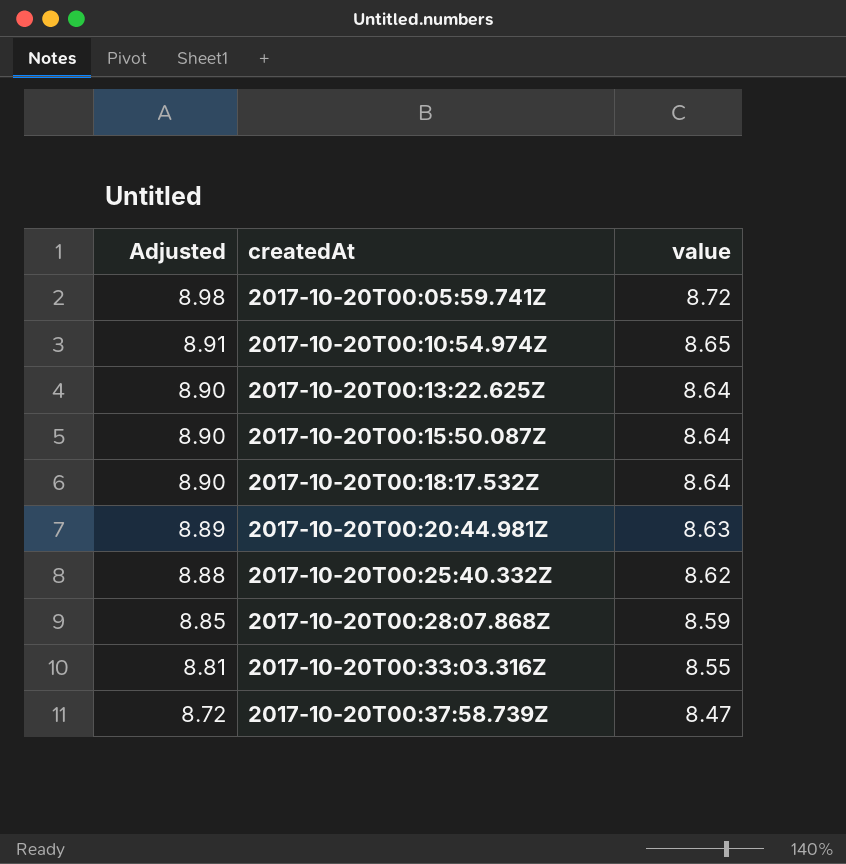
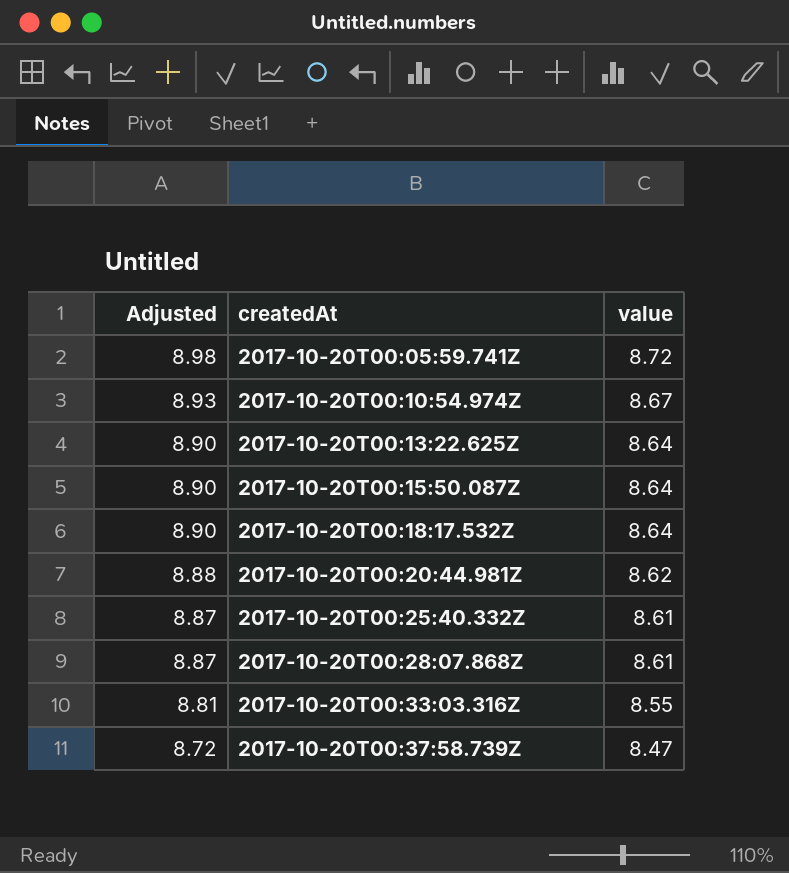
2017-10-20T00:10:54.974Z | Adjusted: 8.91 -> 8.93
2017-10-20T00:10:54.974Z | value: 8.65 -> 8.67
2017-10-20T00:20:44.981Z | Adjusted: 8.89 -> 8.88
2017-10-20T00:20:44.981Z | value: 8.63 -> 8.62
2017-10-20T00:25:40.332Z | Adjusted: 8.88 -> 8.87
2017-10-20T00:25:40.332Z | value: 8.62 -> 8.61
2017-10-20T00:28:07.868Z | Adjusted: 8.85 -> 8.87
2017-10-20T00:28:07.868Z | value: 8.59 -> 8.61

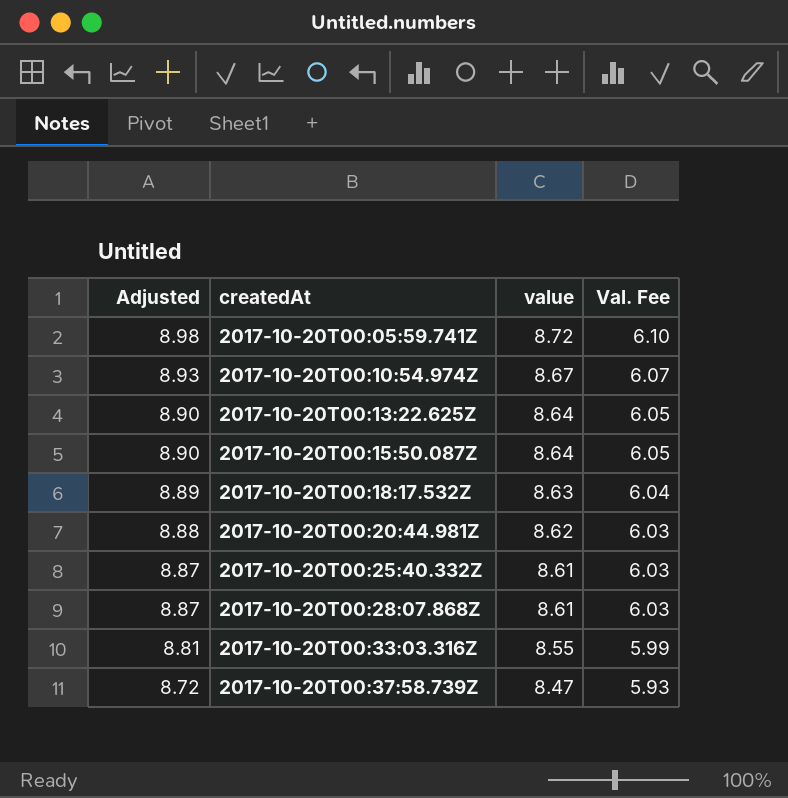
column Val. Fee | formula: none -> [value] * 0.7
2017-10-20T00:18:17.532Z | Adjusted: 8.90 -> 8.89
2017-10-20T00:18:17.532Z | value: 8.64 -> 8.63

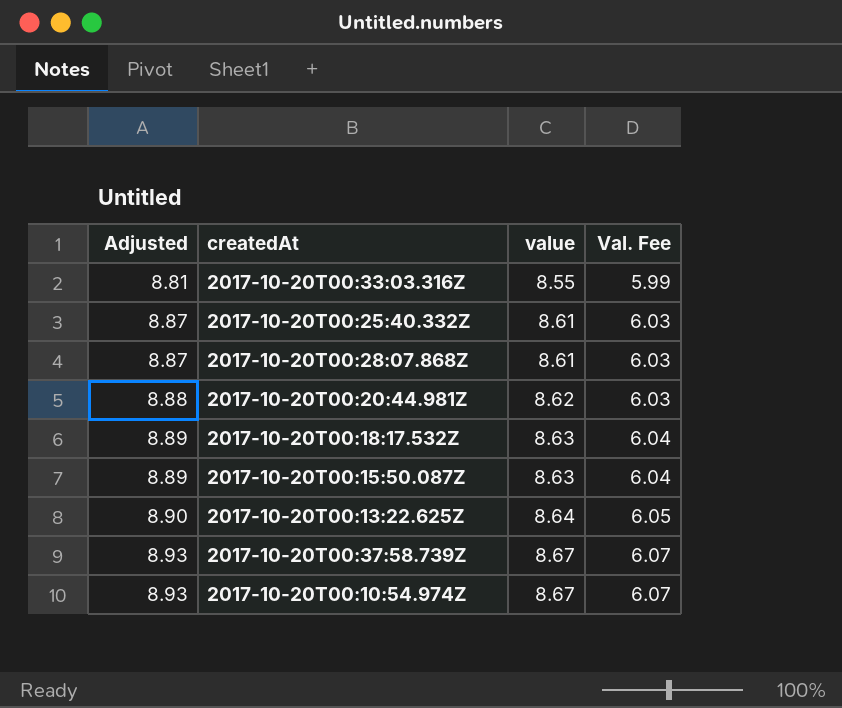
row order: Adjusted descending -> Adjusted ascending
row 2017-10-20T00:05:59.741Z: 8.98 | 8.72 | 6.10 -> none
2017-10-20T00:15:50.087Z | Adjusted: 8.90 -> 8.89
2017-10-20T00:15:50.087Z | value: 8.64 -> 8.63
2017-10-20T00:15:50.087Z | Val. Fee: 6.05 -> 6.04
2017-10-20T00:37:58.739Z | Adjusted: 8.72 -> 8.93
2017-10-20T00:37:58.739Z | value: 8.47 -> 8.67
2017-10-20T00:37:58.739Z | Val. Fee: 5.93 -> 6.07

